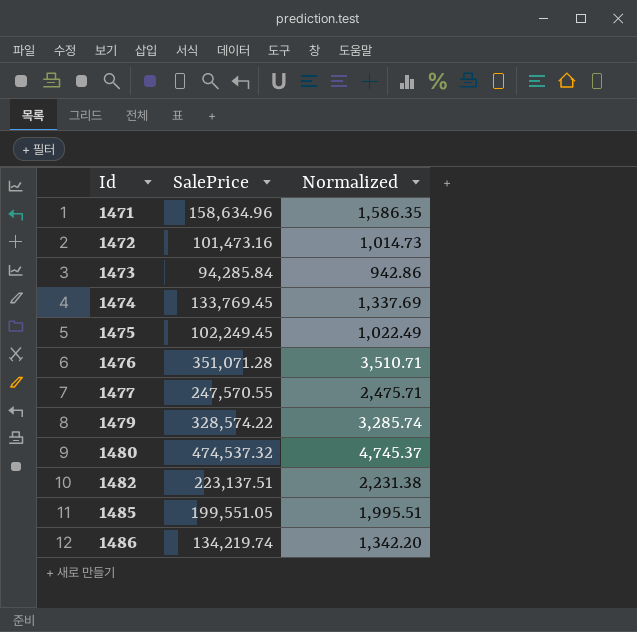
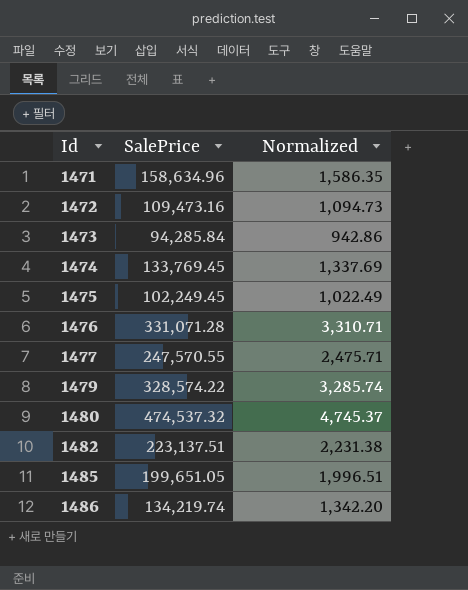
1472 | SalePrice: 101,473.16 -> 109,473.16
1472 | Normalized: 1,014.73 -> 1,094.73
1476 | SalePrice: 351,071.28 -> 331,071.28
1476 | Normalized: 3,510.71 -> 3,310.71
1485 | SalePrice: 199,551.05 -> 199,651.05
1485 | Normalized: 1,995.51 -> 1,996.51

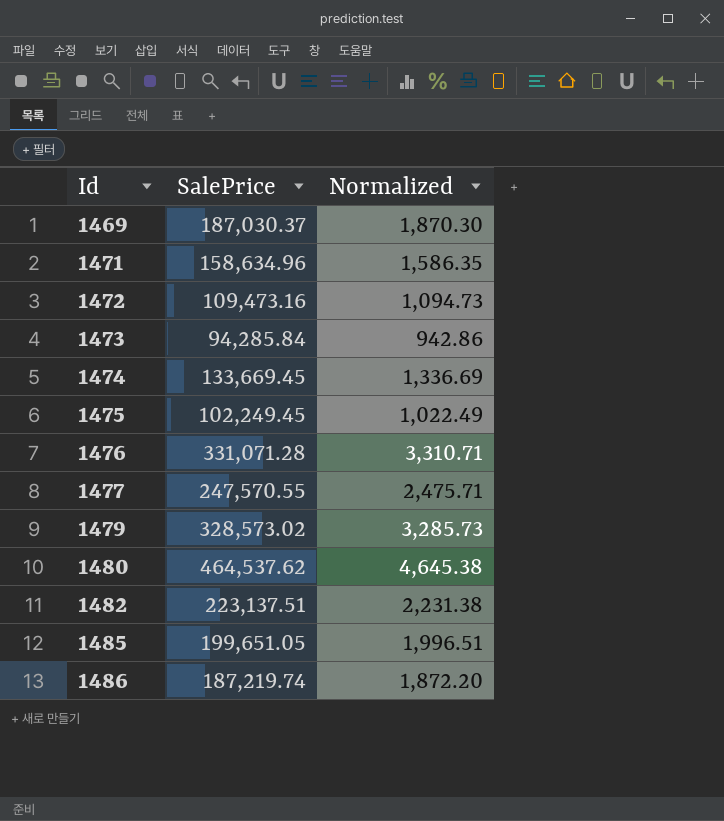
row 1469: none -> 187,030.37 | 1,870.30
1474 | SalePrice: 133,769.45 -> 133,669.45
1474 | Normalized: 1,337.69 -> 1,336.69
1479 | SalePrice: 328,574.22 -> 328,573.02
1479 | Normalized: 3,285.74 -> 3,285.73
1480 | SalePrice: 474,537.32 -> 464,537.62
1480 | Normalized: 4,745.37 -> 4,645.38
1486 | SalePrice: 134,219.74 -> 187,219.74
1486 | Normalized: 1,342.20 -> 1,872.20

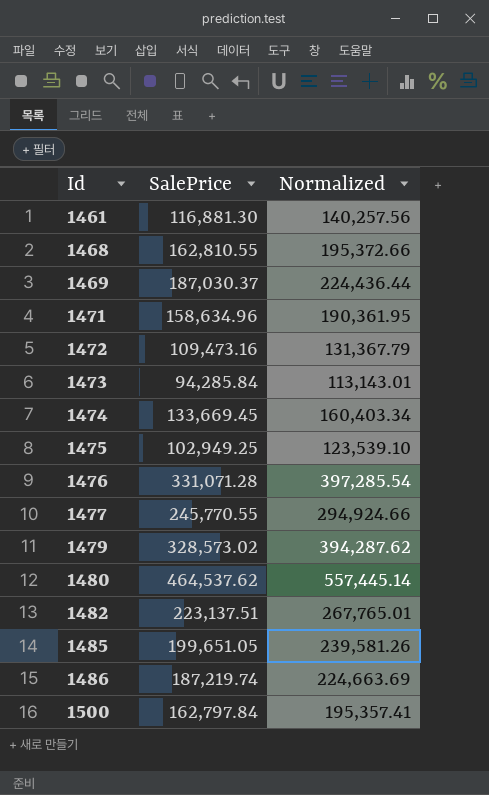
column Normalized | formula: [SalePrice] * 0.01 -> [SalePrice] * 1.2
row 1461: none -> 116,881.30 | 140,257.56
row 1468: none -> 162,810.55 | 195,372.66
1475 | SalePrice: 102,249.45 -> 102,949.25
1477 | SalePrice: 247,570.55 -> 245,770.55
row 1500: none -> 162,797.84 | 195,357.41

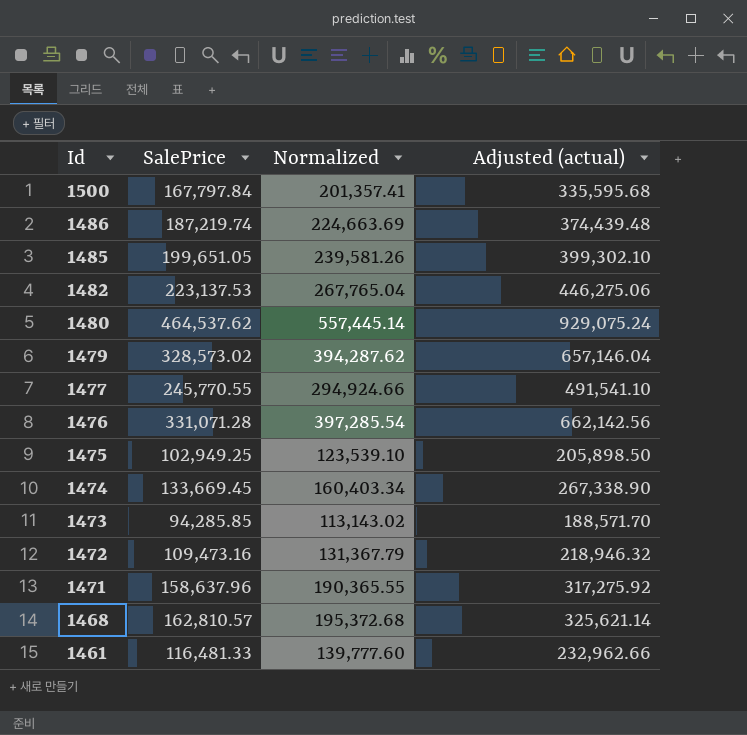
row order: Id ascending -> Id descending
column Adjusted (actual) | formula: none -> [SalePrice] * 2
row 1469: 187,030.37 | 224,436.44 -> none
1500 | SalePrice: 162,797.84 -> 167,797.84
1500 | Normalized: 195,357.41 -> 201,357.41
1482 | SalePrice: 223,137.51 -> 223,137.53
1482 | Normalized: 267,765.01 -> 267,765.04
1473 | SalePrice: 94,285.84 -> 94,285.85
1473 | Normalized: 113,143.01 -> 113,143.02
1471 | SalePrice: 158,634.96 -> 158,637.96
1471 | Normalized: 190,361.95 -> 190,365.55
1468 | SalePrice: 162,810.55 -> 162,810.57
1468 | Normalized: 195,372.66 -> 195,372.68
1461 | SalePrice: 116,881.30 -> 116,481.33
1461 | Normalized: 140,257.56 -> 139,777.60

